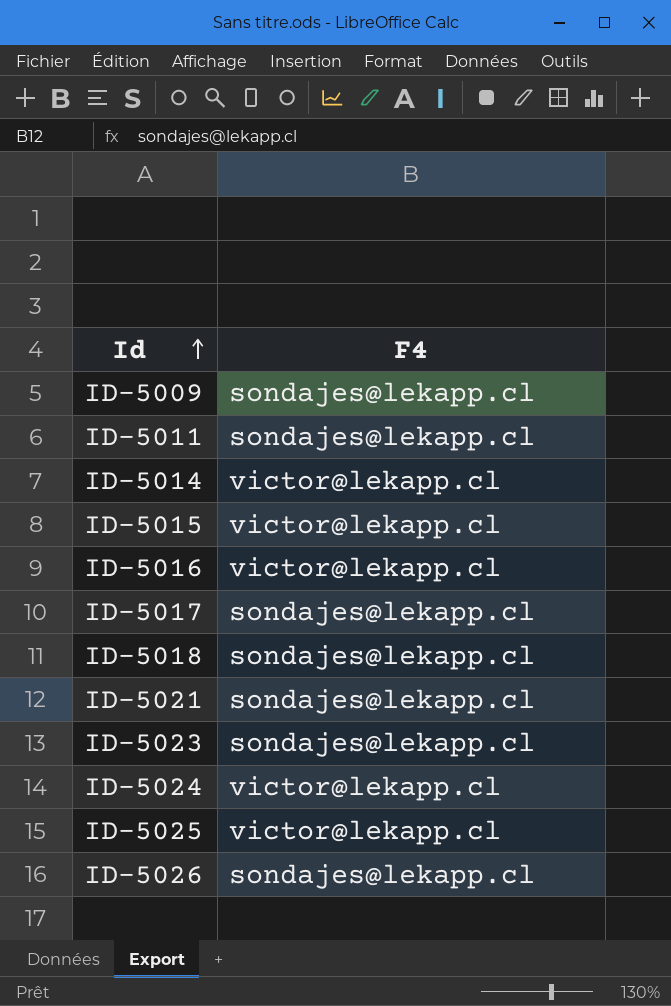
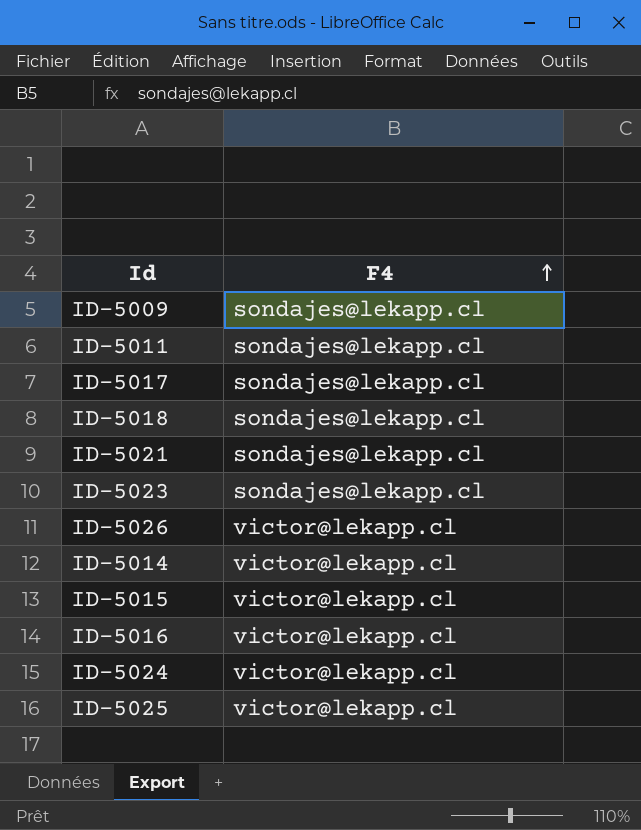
row order: Id ascending -> F4 ascending
ID-5026 | F4: sondajes@lekapp.cl -> victor@lekapp.cl

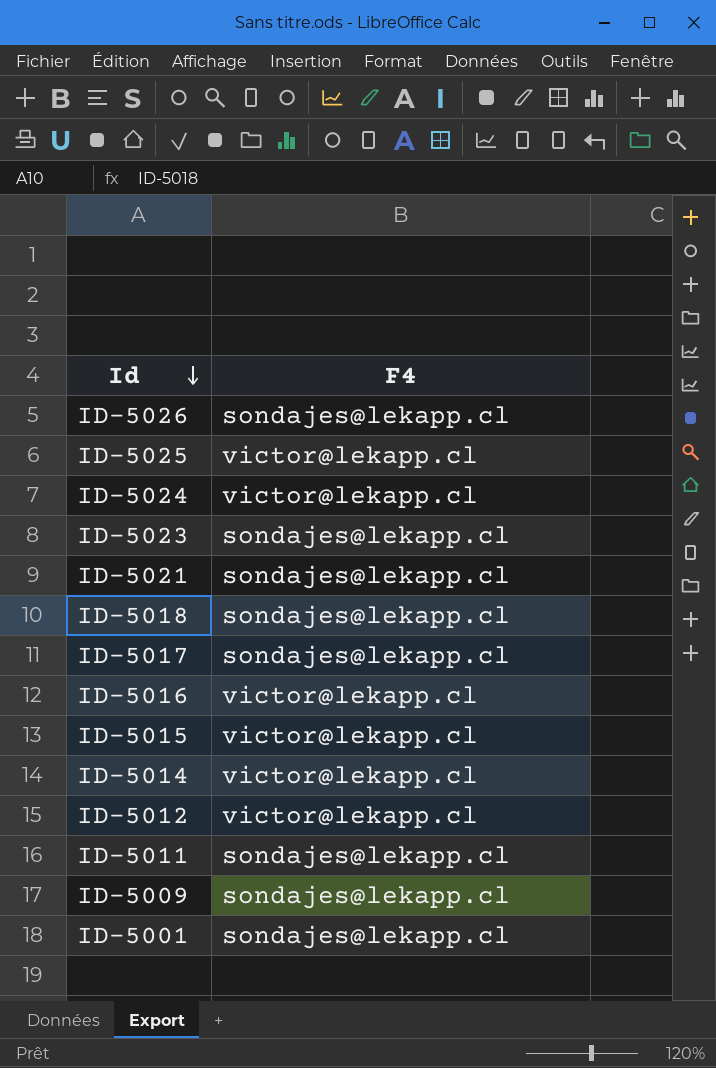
row order: F4 ascending -> Id descending
ID-5026 | F4: victor@lekapp.cl -> sondajes@lekapp.cl
row ID-5012: none -> victor@lekapp.cl
row ID-5001: none -> sondajes@lekapp.cl

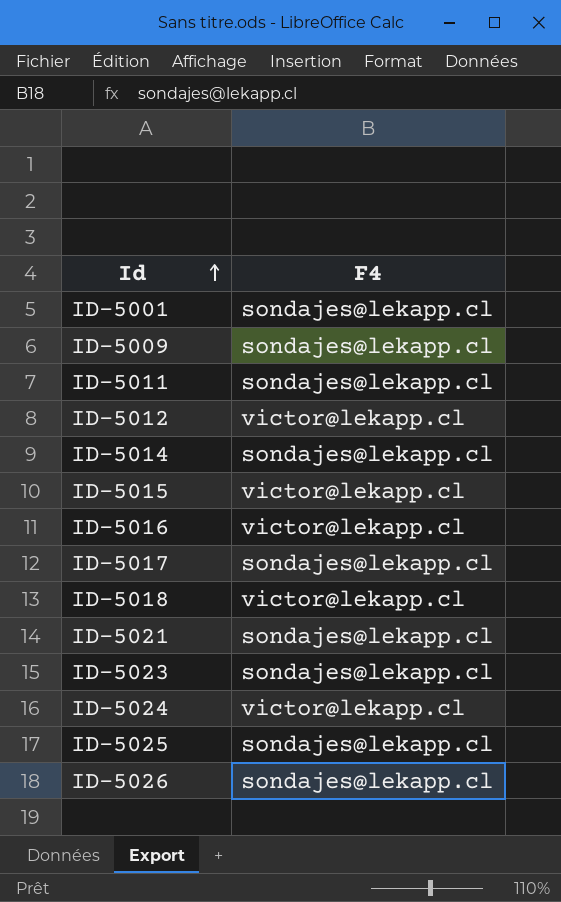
row order: Id descending -> Id ascending
ID-5014 | F4: victor@lekapp.cl -> sondajes@lekapp.cl
ID-5018 | F4: sondajes@lekapp.cl -> victor@lekapp.cl
ID-5025 | F4: victor@lekapp.cl -> sondajes@lekapp.cl

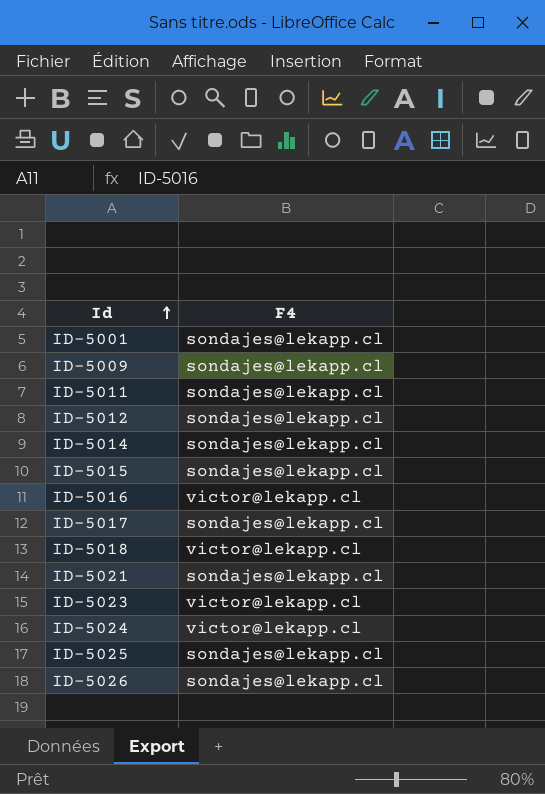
ID-5012 | F4: victor@lekapp.cl -> sondajes@lekapp.cl
ID-5015 | F4: victor@lekapp.cl -> sondajes@lekapp.cl
ID-5023 | F4: sondajes@lekapp.cl -> victor@lekapp.cl

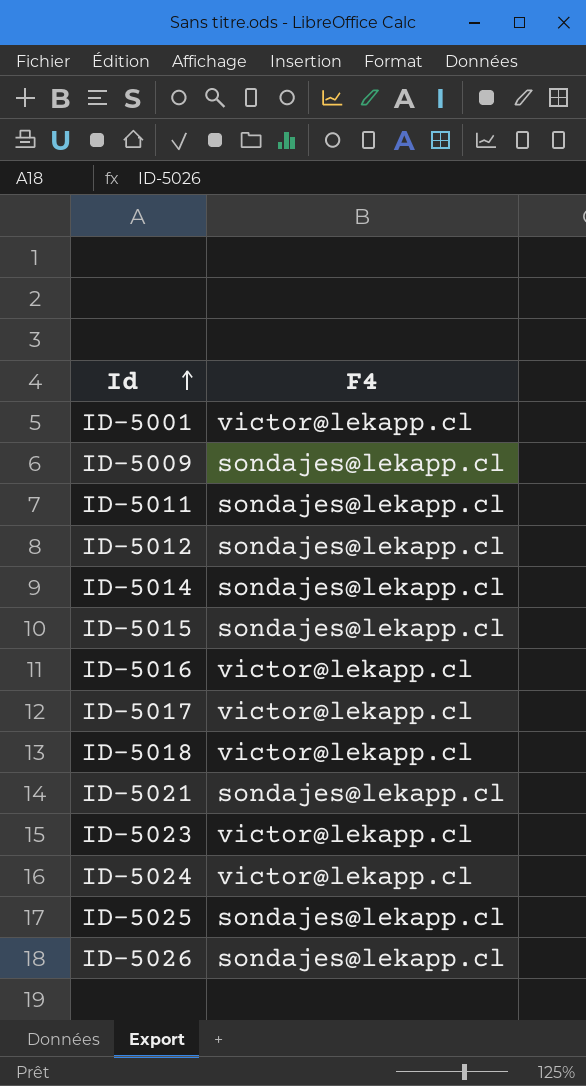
ID-5001 | F4: sondajes@lekapp.cl -> victor@lekapp.cl
ID-5017 | F4: sondajes@lekapp.cl -> victor@lekapp.cl

